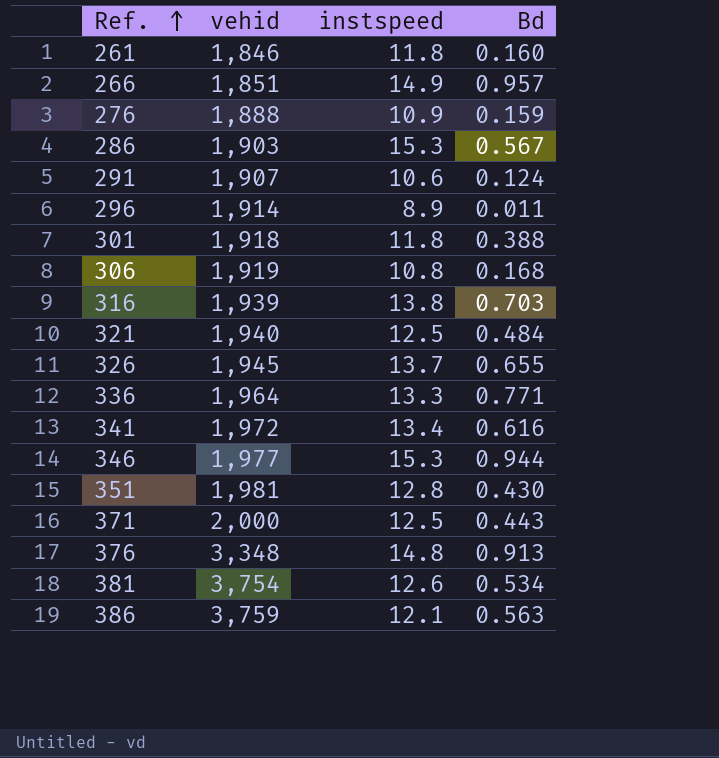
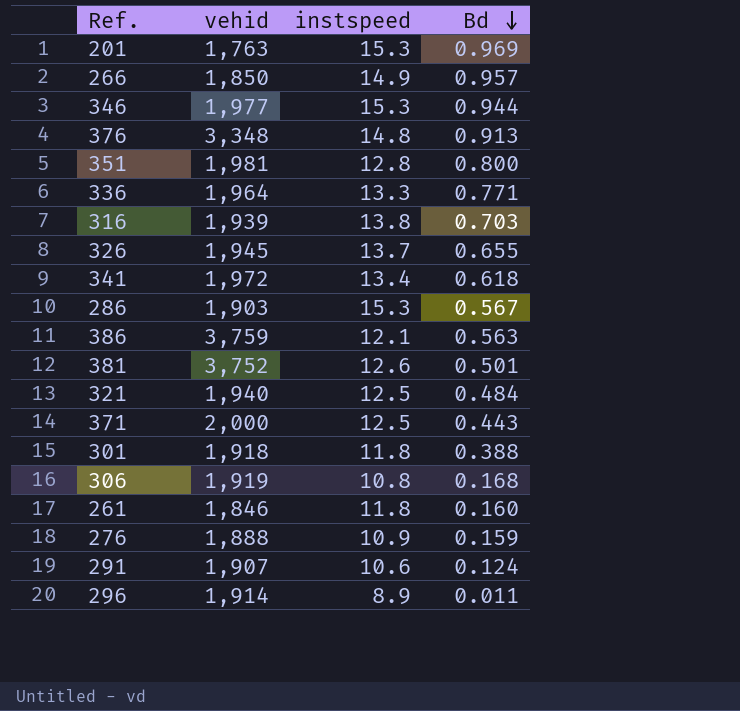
row order: Ref. ascending -> Bd descending
row 201: none -> 1,763 | 15.3 | 0.969
266 | vehid: 1,851 -> 1,850
351 | Bd: 0.430 -> 0.800
341 | Bd: 0.616 -> 0.618
381 | vehid: 3,754 -> 3,752
381 | Bd: 0.534 -> 0.501

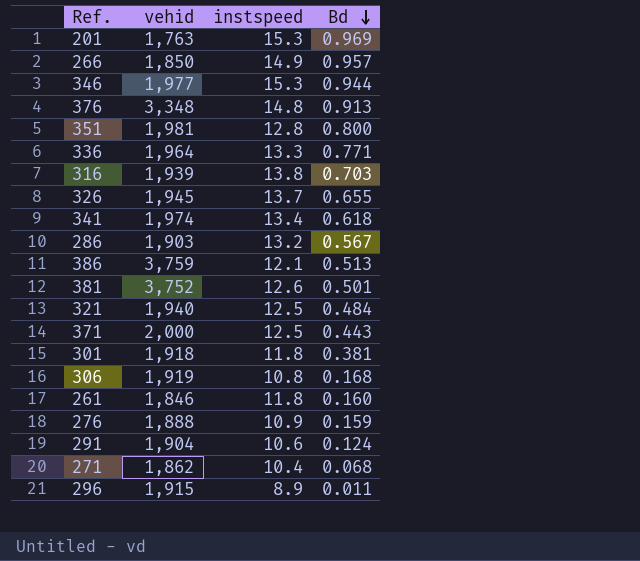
341 | vehid: 1,972 -> 1,974
286 | instspeed: 15.3 -> 13.2
386 | Bd: 0.563 -> 0.513
301 | Bd: 0.388 -> 0.381
291 | vehid: 1,907 -> 1,904
row 271: none -> 1,862 | 10.4 | 0.068
296 | vehid: 1,914 -> 1,915

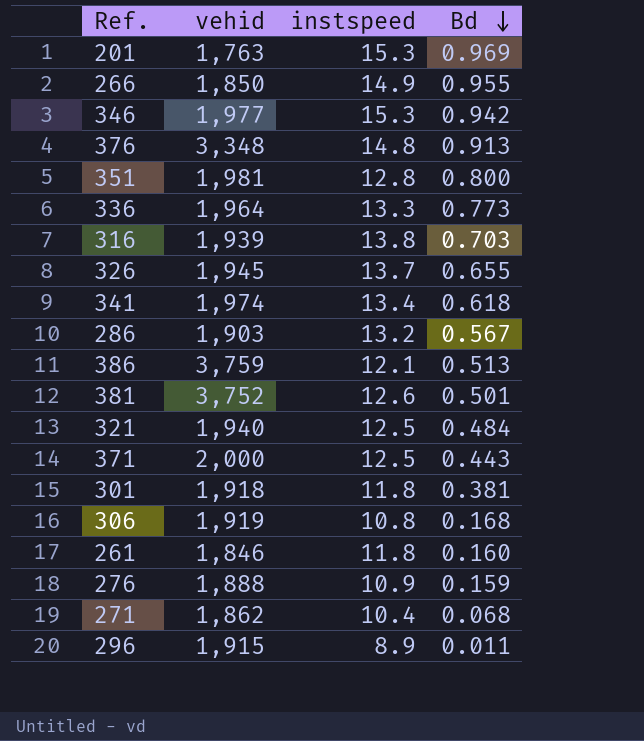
row 291: 1,904 | 10.6 | 0.124 -> none
266 | Bd: 0.957 -> 0.955
346 | Bd: 0.944 -> 0.942
336 | Bd: 0.771 -> 0.773

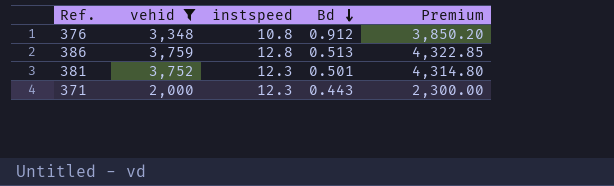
filter: none -> vehid >= 2,000
column Premium | formula: none -> [vehid] * 1.15
376 | instspeed: 14.8 -> 10.8
376 | Bd: 0.913 -> 0.912
386 | instspeed: 12.1 -> 12.8
381 | instspeed: 12.6 -> 12.3
371 | instspeed: 12.5 -> 12.3

